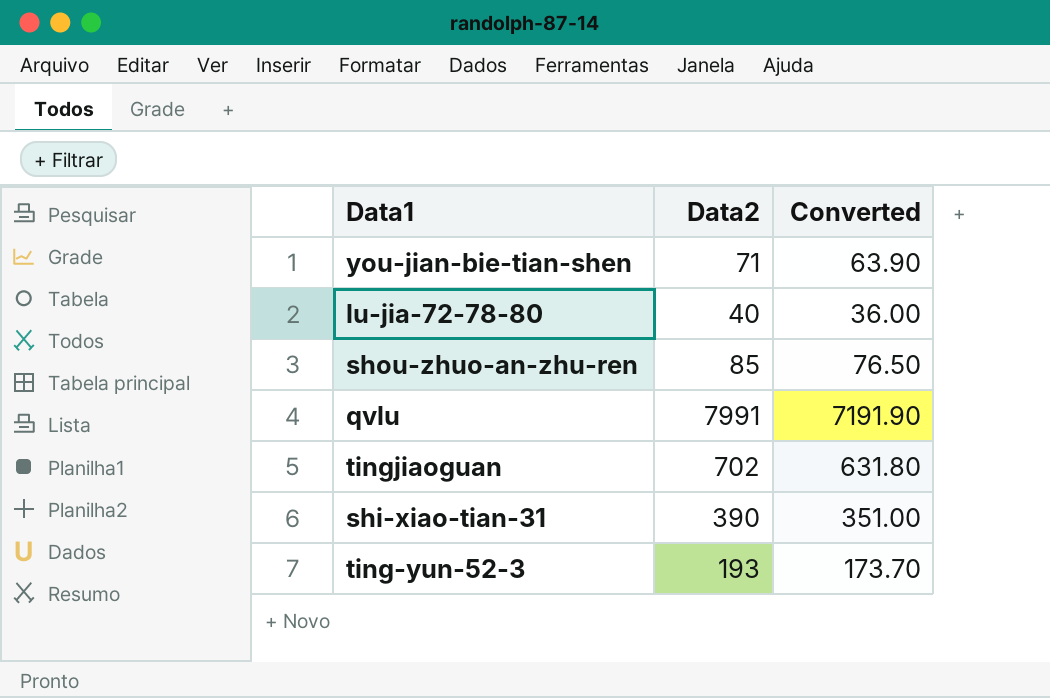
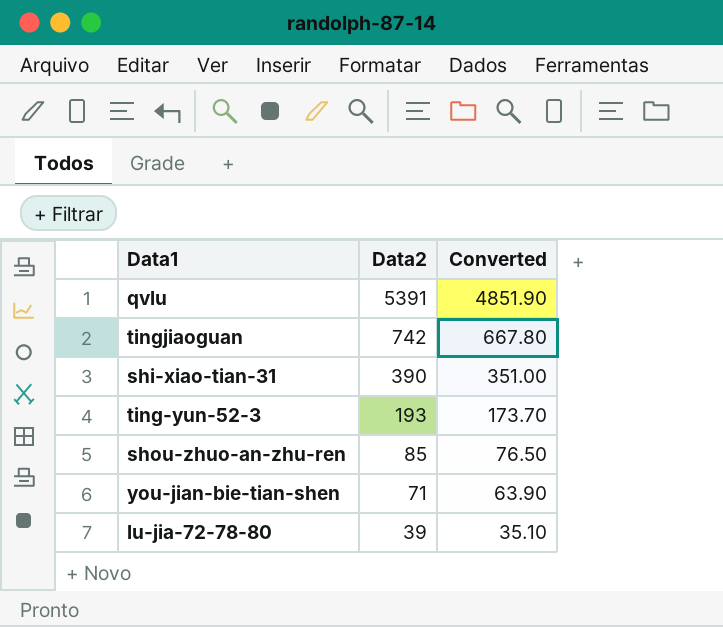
row order: none -> Data2 descending
qvlu | Data2: 7991 -> 5391
qvlu | Converted: 7191.90 -> 4851.90
tingjiaoguan | Data2: 702 -> 742
tingjiaoguan | Converted: 631.80 -> 667.80
lu-jia-72-78-80 | Data2: 40 -> 39
lu-jia-72-78-80 | Converted: 36.00 -> 35.10

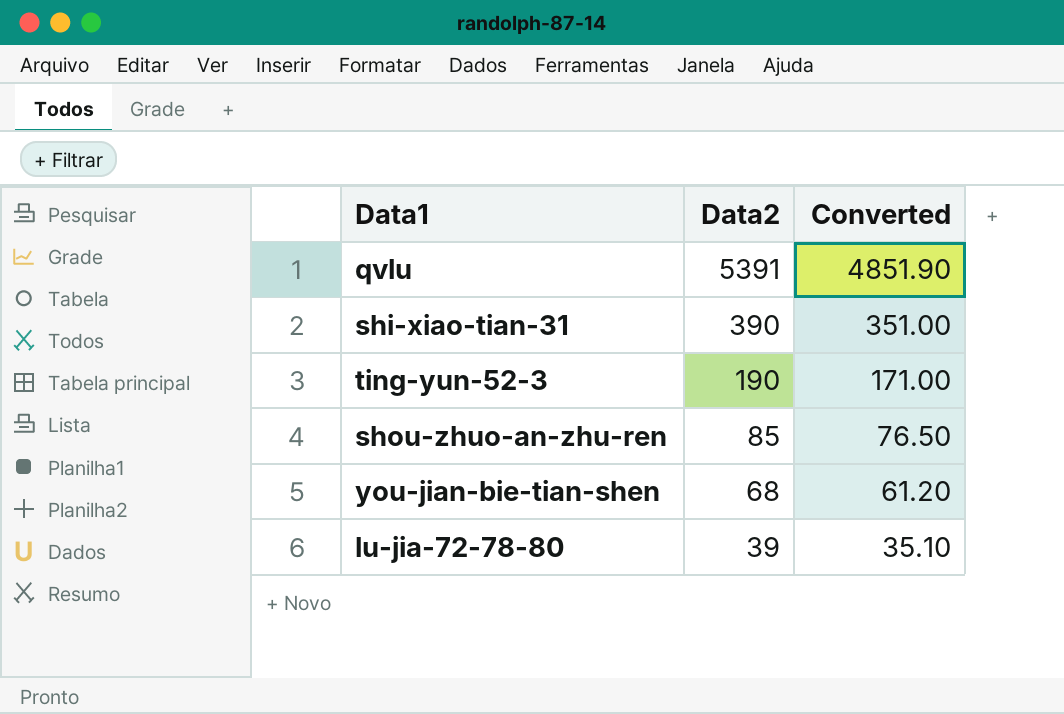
row tingjiaoguan: 742 | 667.80 -> none
ting-yun-52-3 | Data2: 193 -> 190
ting-yun-52-3 | Converted: 173.70 -> 171.00
you-jian-bie-tian-shen | Data2: 71 -> 68
you-jian-bie-tian-shen | Converted: 63.90 -> 61.20

